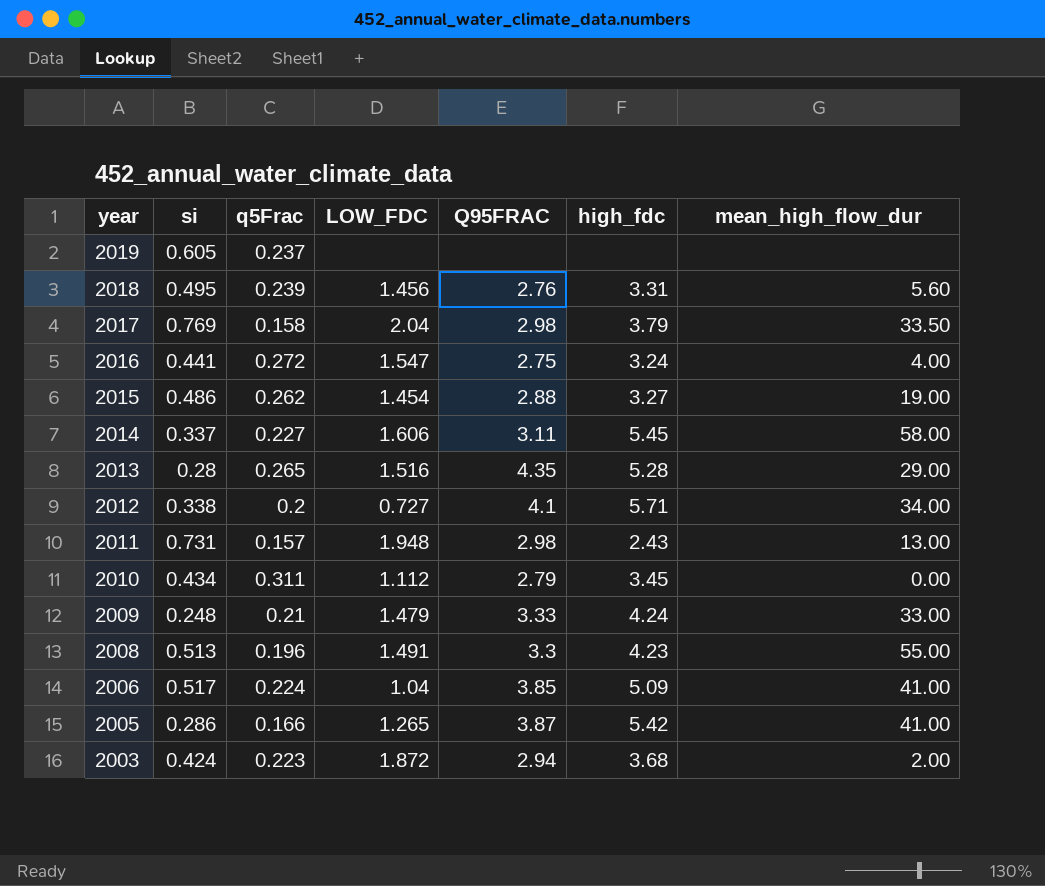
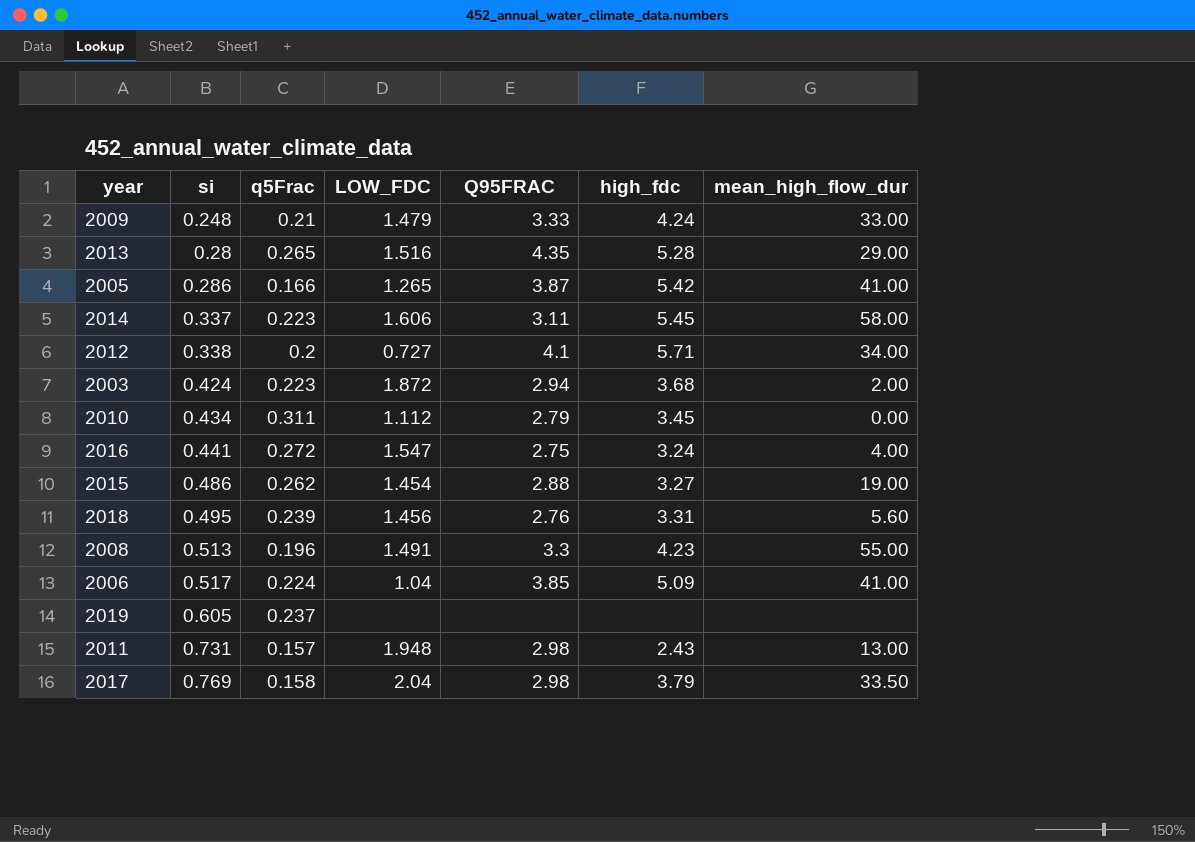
row order: year descending -> si ascending
2014 | q5Frac: 0.227 -> 0.223

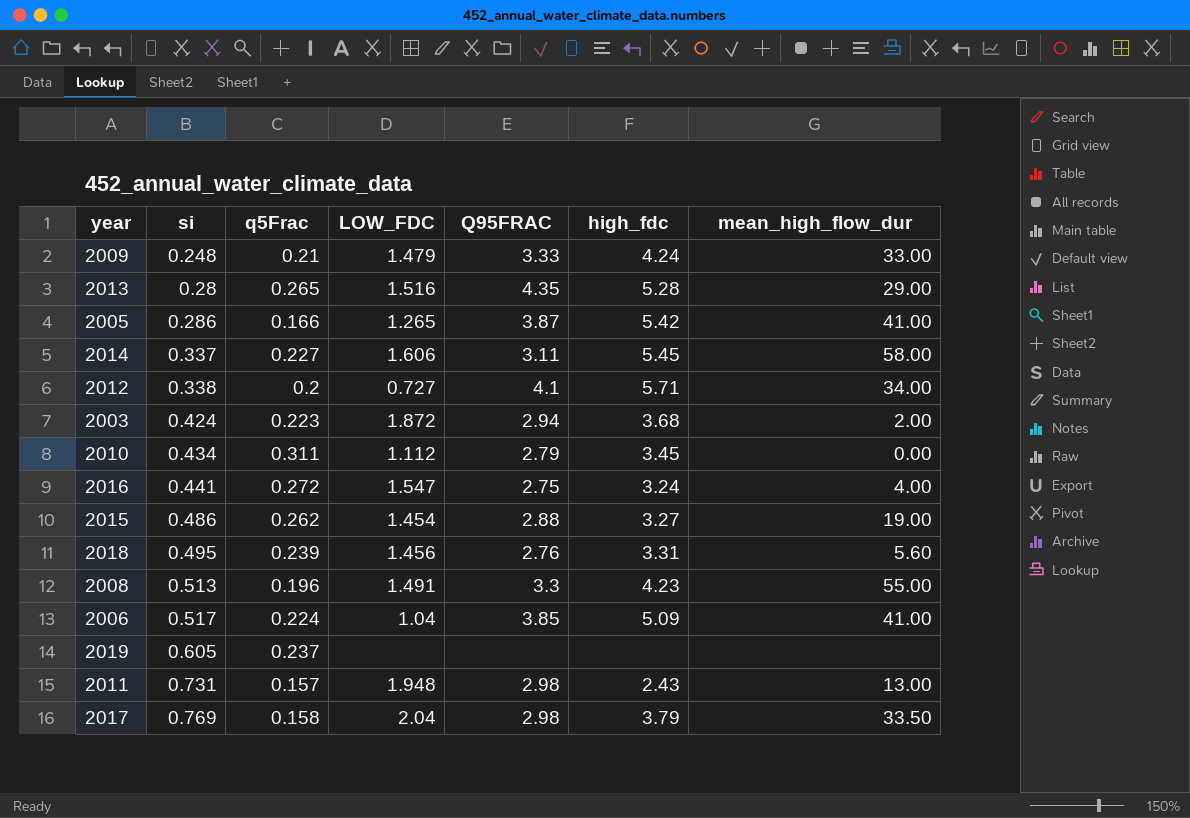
2014 | q5Frac: 0.223 -> 0.227

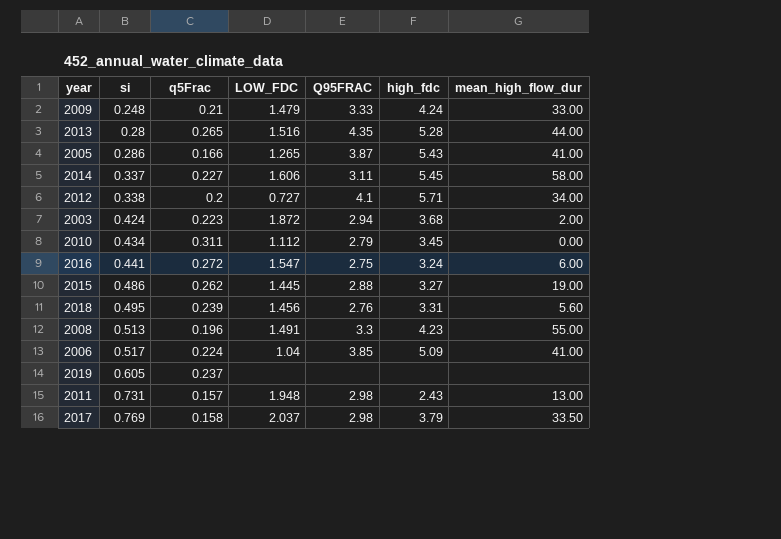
2013 | mean_high_flow_dur: 29.00 -> 44.00
2005 | high_fdc: 5.42 -> 5.43
2016 | mean_high_flow_dur: 4.00 -> 6.00
2015 | LOW_FDC: 1.454 -> 1.445
2017 | LOW_FDC: 2.04 -> 2.037

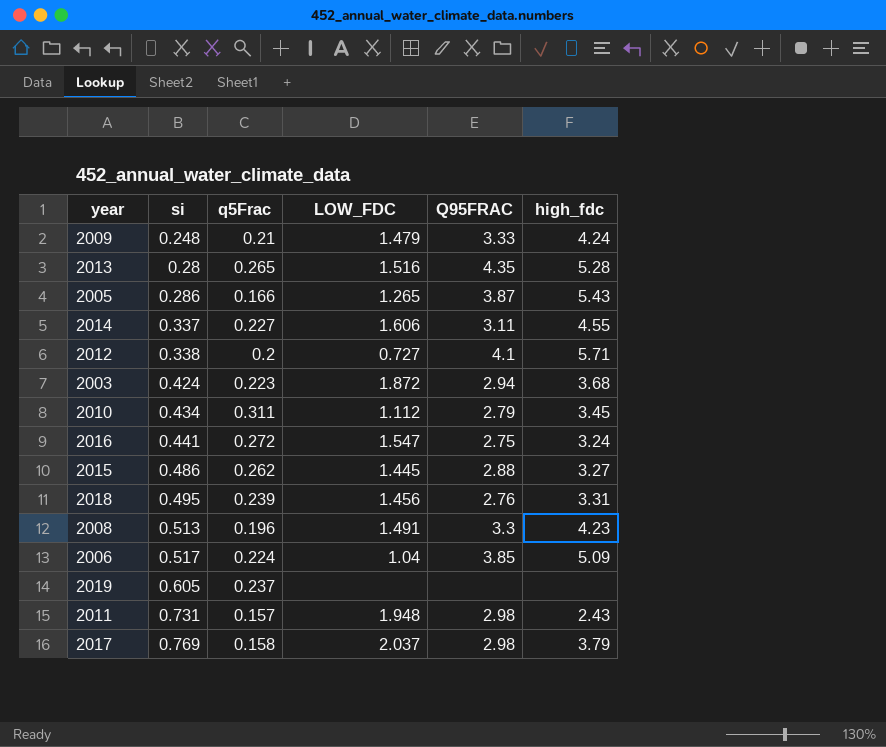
column mean_high_flow_dur | position: 7 -> none
2014 | high_fdc: 5.45 -> 4.55

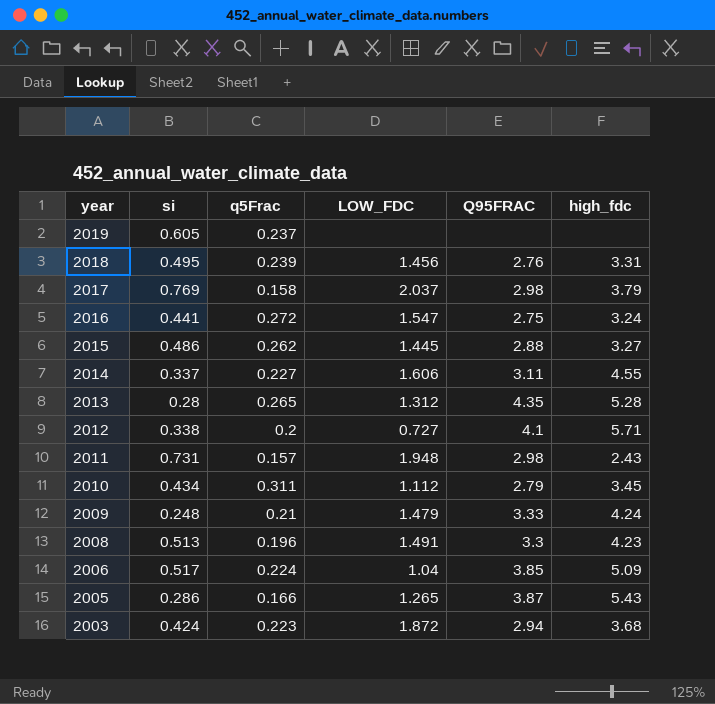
row order: si ascending -> year descending
2013 | LOW_FDC: 1.516 -> 1.312

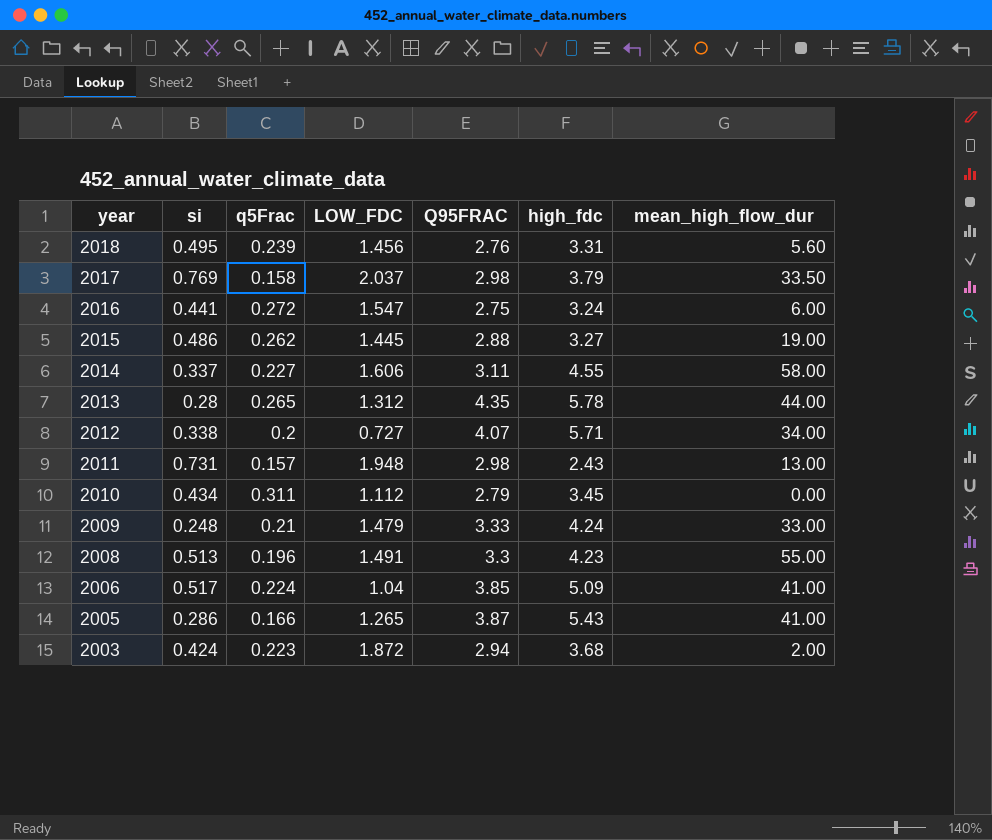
column mean_high_flow_dur | position: none -> 7
row 2019: 0.605 | 0.237 | none | none | none -> none
2013 | high_fdc: 5.28 -> 5.78
2012 | Q95FRAC: 4.1 -> 4.07

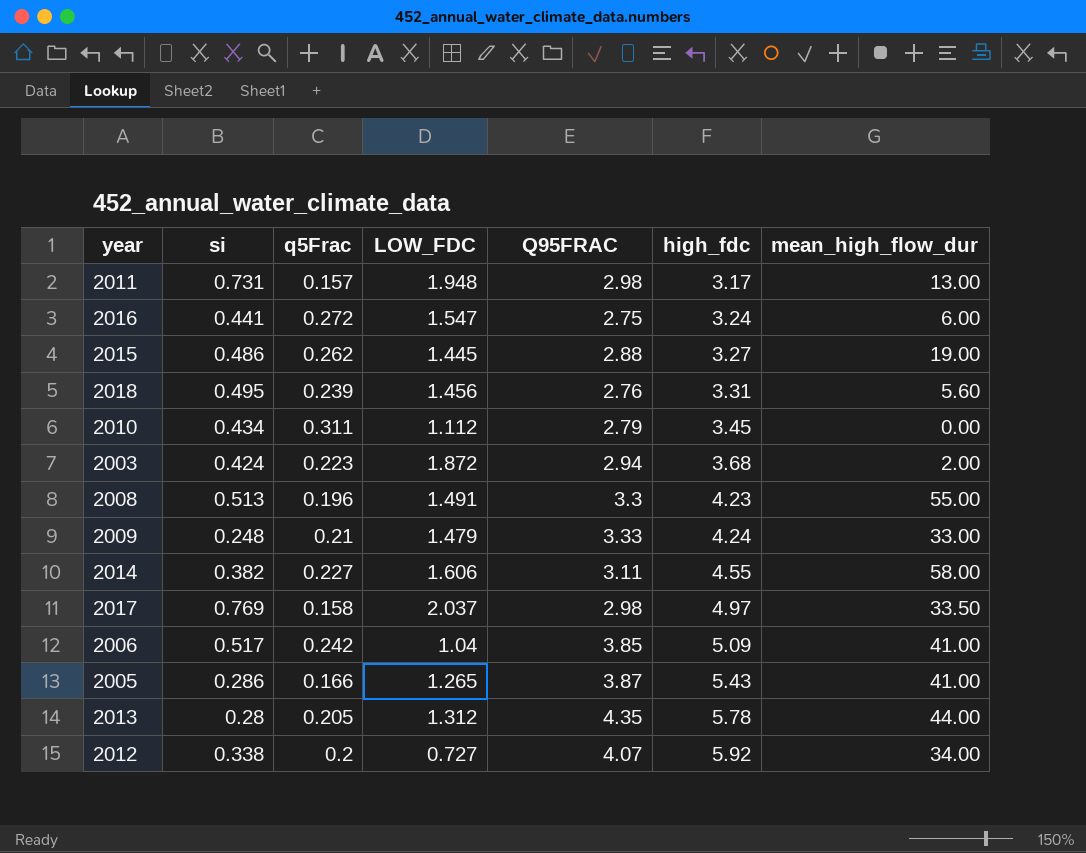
row order: year descending -> high_fdc ascending
2011 | high_fdc: 2.43 -> 3.17
2014 | si: 0.337 -> 0.382
2017 | high_fdc: 3.79 -> 4.97
2006 | q5Frac: 0.224 -> 0.242
2013 | q5Frac: 0.265 -> 0.205
2012 | high_fdc: 5.71 -> 5.92

